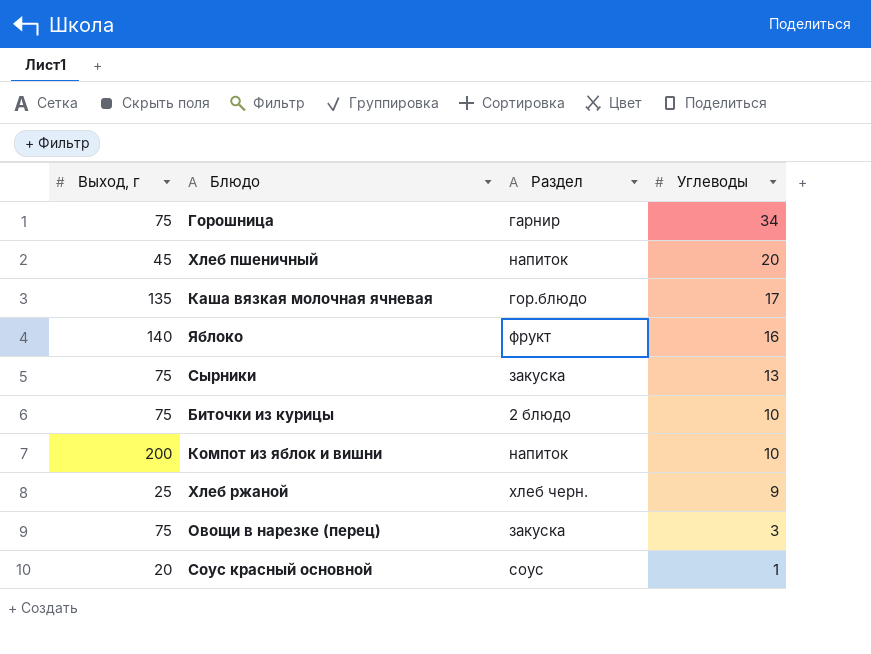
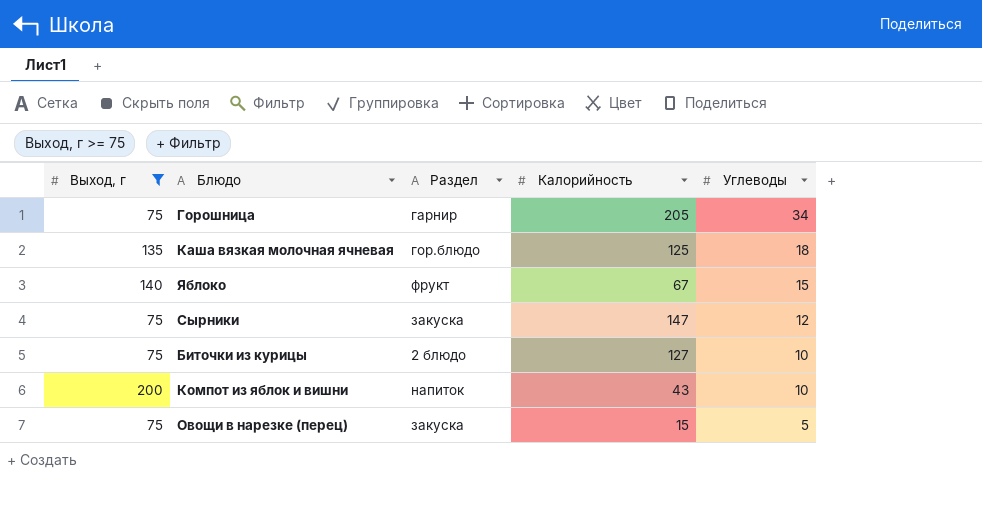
filter: none -> Выход, г >= 75
column Калорийность | position: none -> 4
Каша вязкая молочная ячневая | Углеводы: 17 -> 18
Яблоко | Углеводы: 16 -> 15
Сырники | Углеводы: 13 -> 12
Овощи в нарезке (перец) | Углеводы: 3 -> 5

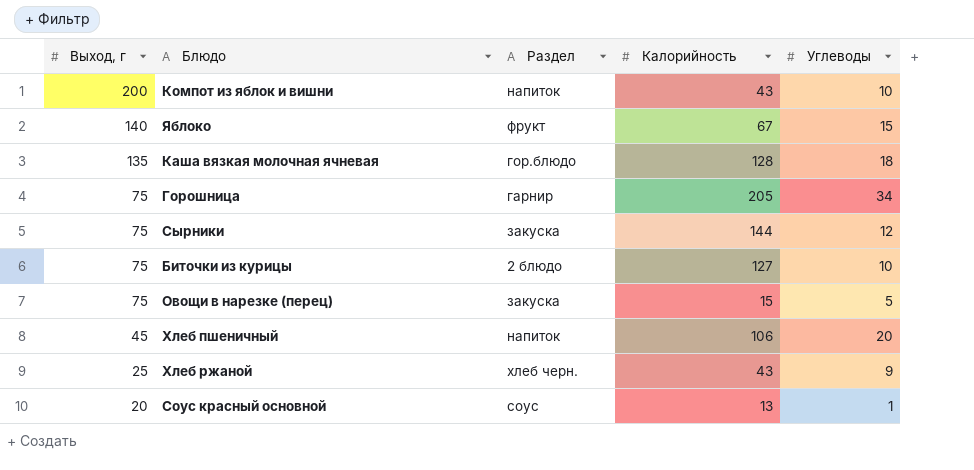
filter: Выход, г >= 75 -> none
row order: Углеводы descending -> Выход, г descending
Каша вязкая молочная ячневая | Калорийность: 125 -> 128
Сырники | Калорийность: 147 -> 144

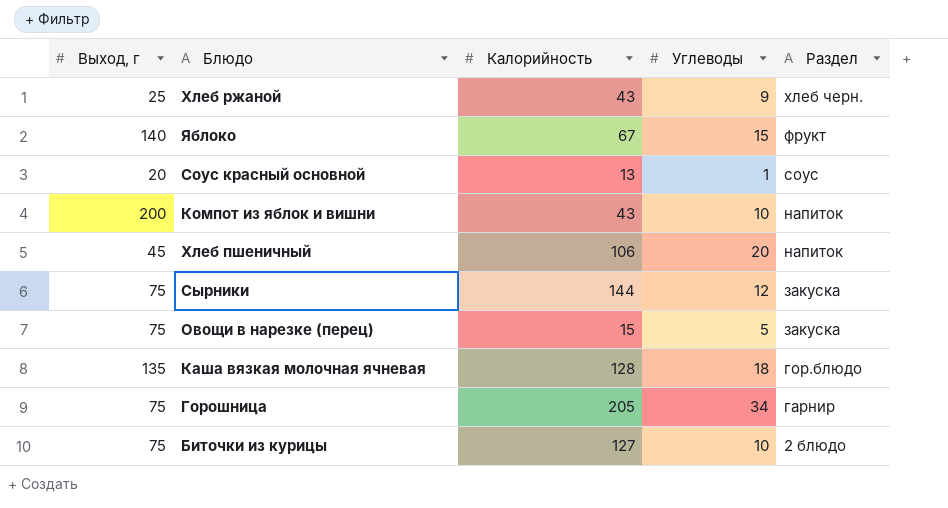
row order: Выход, г descending -> Раздел descending
column Раздел | position: 3 -> 5

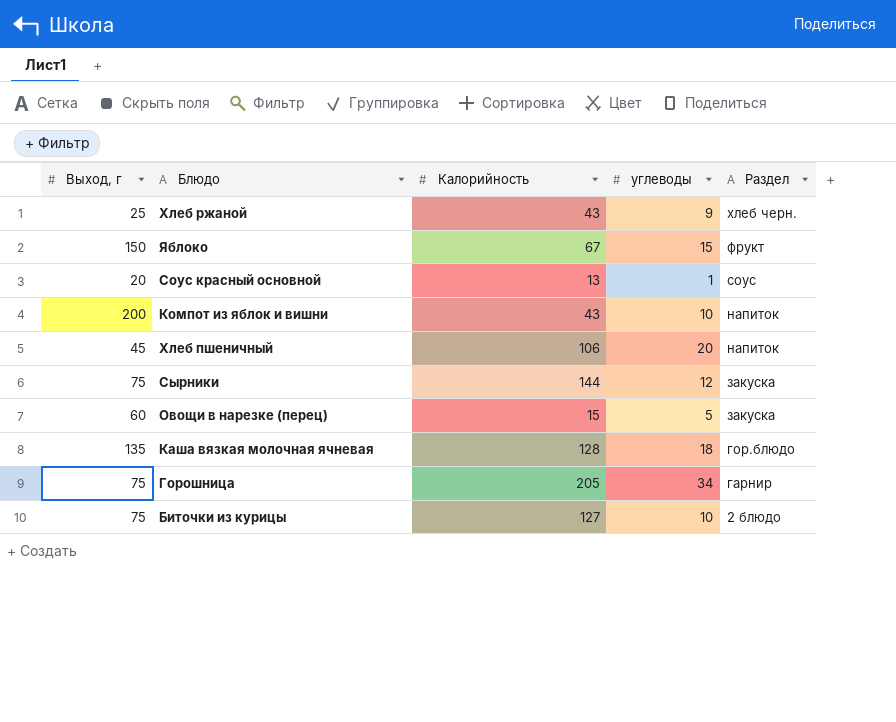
column name: Углеводы -> углеводы
Яблоко | Выход, г: 140 -> 150
Овощи в нарезке (перец) | Выход, г: 75 -> 60

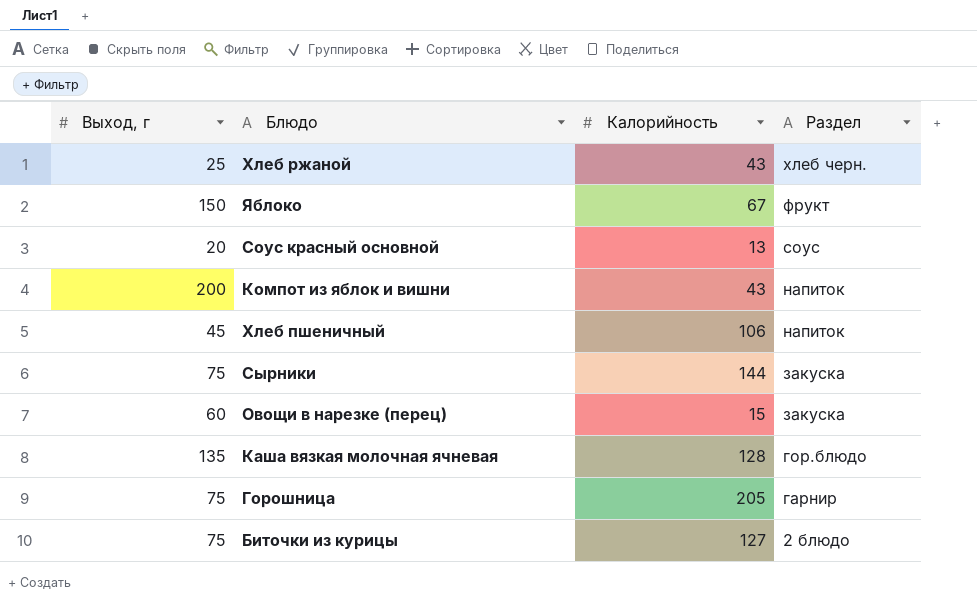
column углеводы | position: 4 -> none

